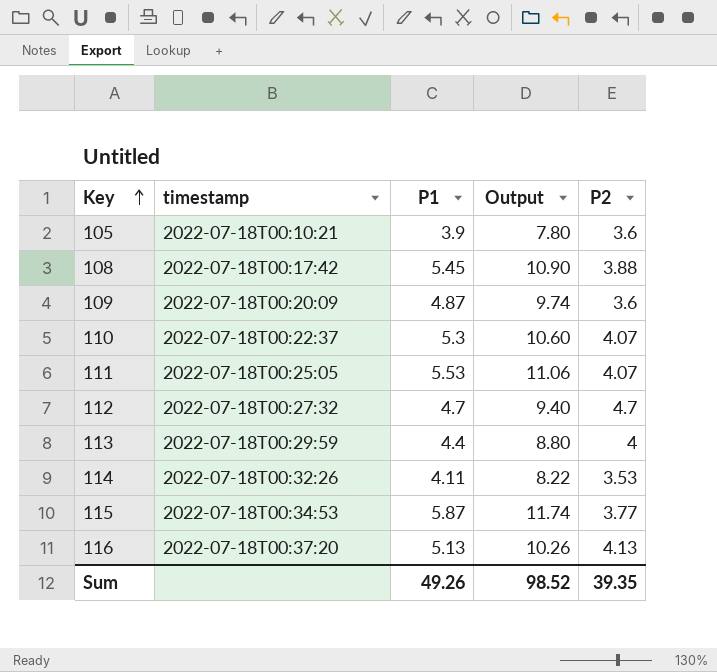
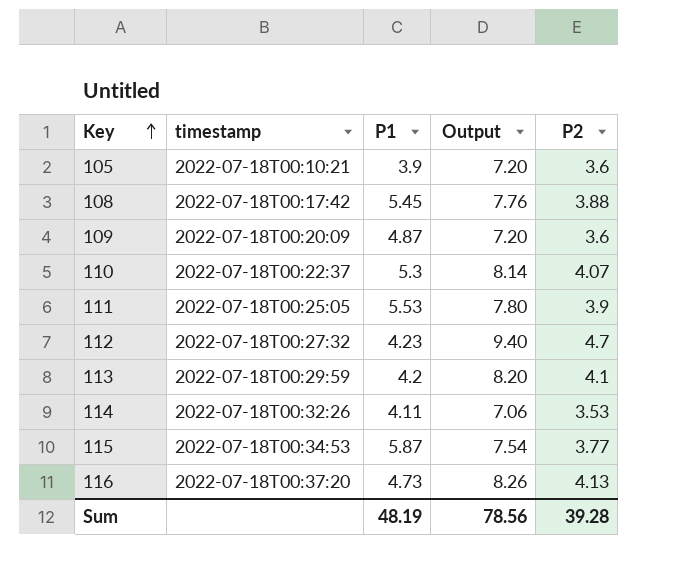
column Output | formula: [P1] * 2 -> [P2] * 2
111 | P2: 4.07 -> 3.9
112 | P1: 4.7 -> 4.23
113 | P1: 4.4 -> 4.2
113 | P2: 4 -> 4.1
116 | P1: 5.13 -> 4.73
Sum | P1: 49.26 -> 48.19
Sum | Output: 98.52 -> 78.56
Sum | P2: 39.35 -> 39.28

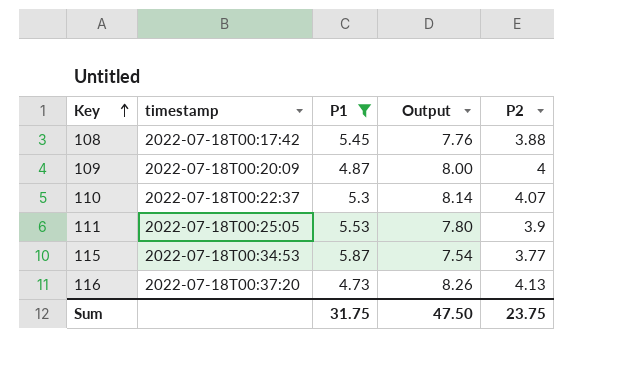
filter: none -> P1 >= 4.73
109 | Output: 7.20 -> 8.00
109 | P2: 3.6 -> 4
Sum | P1: 48.19 -> 31.75
Sum | Output: 78.56 -> 47.50
Sum | P2: 39.28 -> 23.75

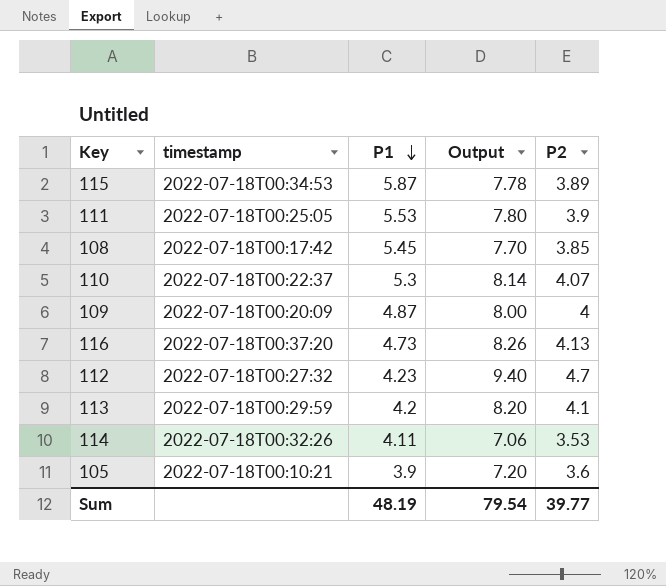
filter: P1 >= 4.73 -> none
row order: Key ascending -> P1 descending
115 | Output: 7.54 -> 7.78
115 | P2: 3.77 -> 3.89
108 | Output: 7.76 -> 7.70
108 | P2: 3.88 -> 3.85
Sum | P1: 31.75 -> 48.19
Sum | Output: 47.50 -> 79.54
Sum | P2: 23.75 -> 39.77

